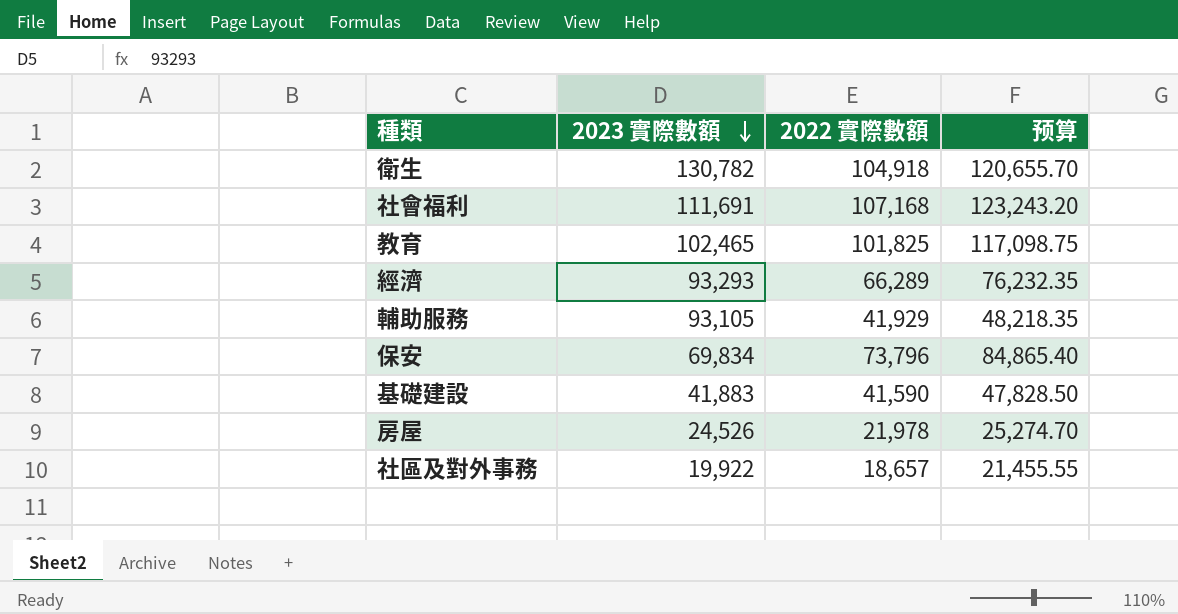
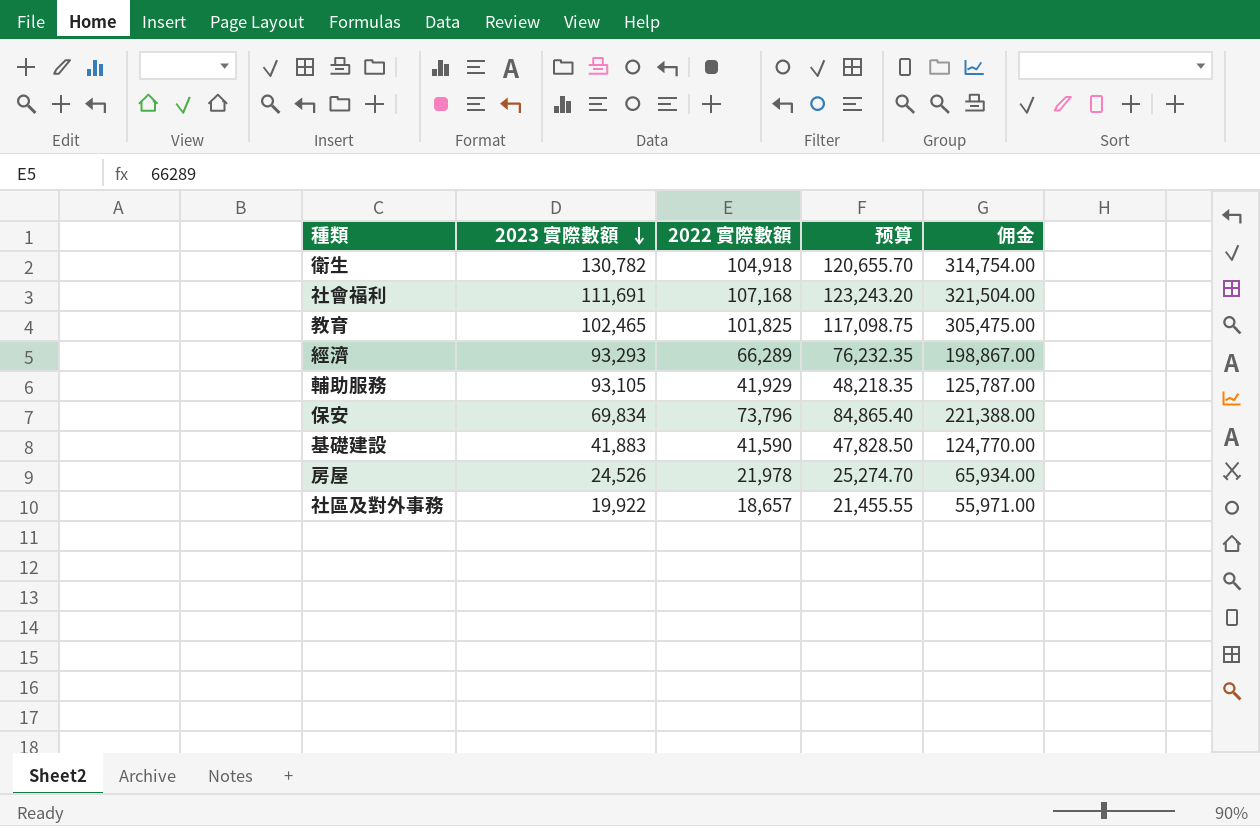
column 佣金 | formula: none -> [2022 實際數額] * 3

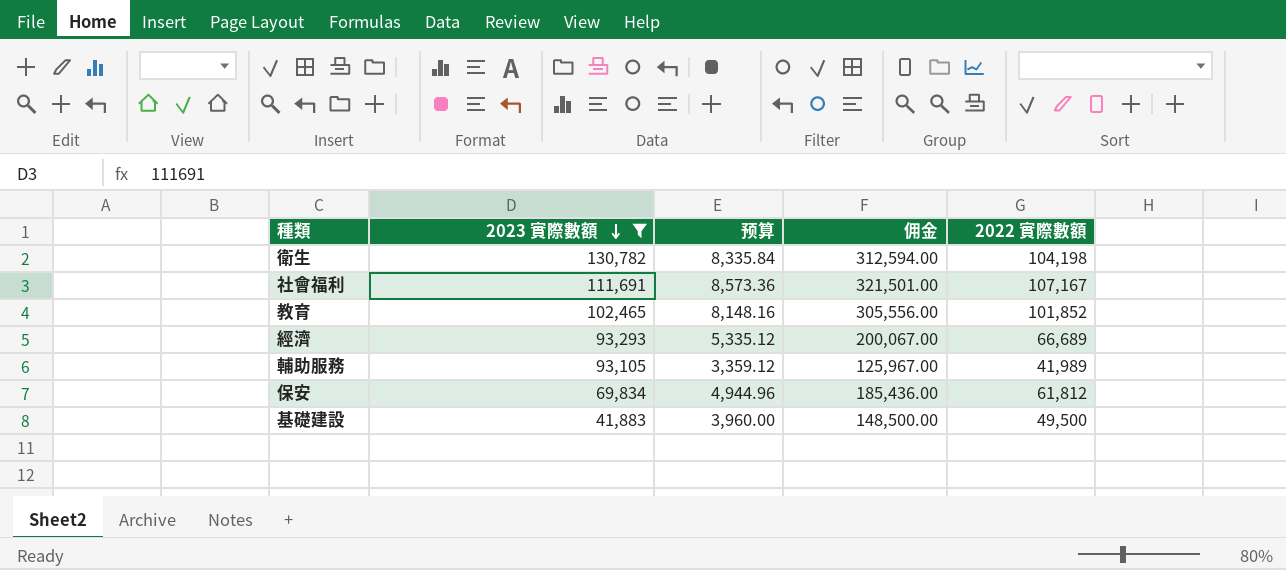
filter: none -> 2023 實際數額 >= 41,883
column 预算 | formula: [2022 實際數額] * 1.15 -> [2022 實際數額] * 0.08
column 2022 實際數額 | position: 3 -> 5
衛生 | 佣金: 314,754.00 -> 312,594.00
衛生 | 2022 實際數額: 104,918 -> 104,198
社會福利 | 佣金: 321,504.00 -> 321,501.00
社會福利 | 2022 實際數額: 107,168 -> 107,167
教育 | 佣金: 305,475.00 -> 305,556.00
教育 | 2022 實際數額: 101,825 -> 101,852
經濟 | 佣金: 198,867.00 -> 200,067.00
經濟 | 2022 實際數額: 66,289 -> 66,689
輔助服務 | 佣金: 125,787.00 -> 125,967.00
輔助服務 | 2022 實際數額: 41,929 -> 41,989
保安 | 佣金: 221,388.00 -> 185,436.00
保安 | 2022 實際數額: 73,796 -> 61,812
基礎建設 | 佣金: 124,770.00 -> 148,500.00
基礎建設 | 2022 實際數額: 41,590 -> 49,500

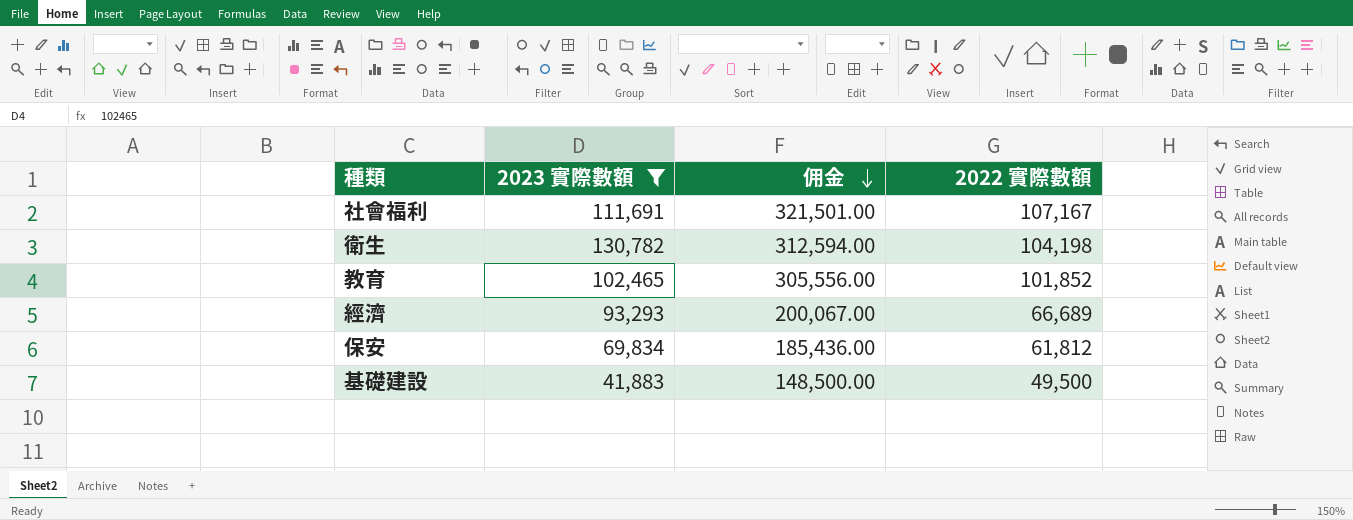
row order: 2023 實際數額 descending -> 佣金 descending
column 预算 | formula: [2022 實際數額] * 0.08 -> none
row 輔助服務: 93,105 | 3,359.12 | 125,967.00 | 41,989 -> none

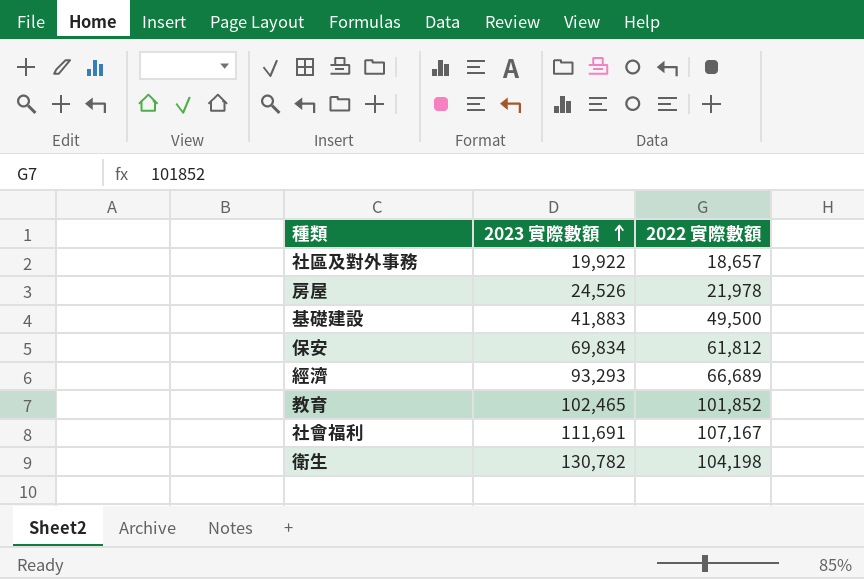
filter: 2023 實際數額 >= 41,883 -> none
row order: 佣金 descending -> 2023 實際數額 ascending
column 佣金 | formula: [2022 實際數額] * 3 -> none

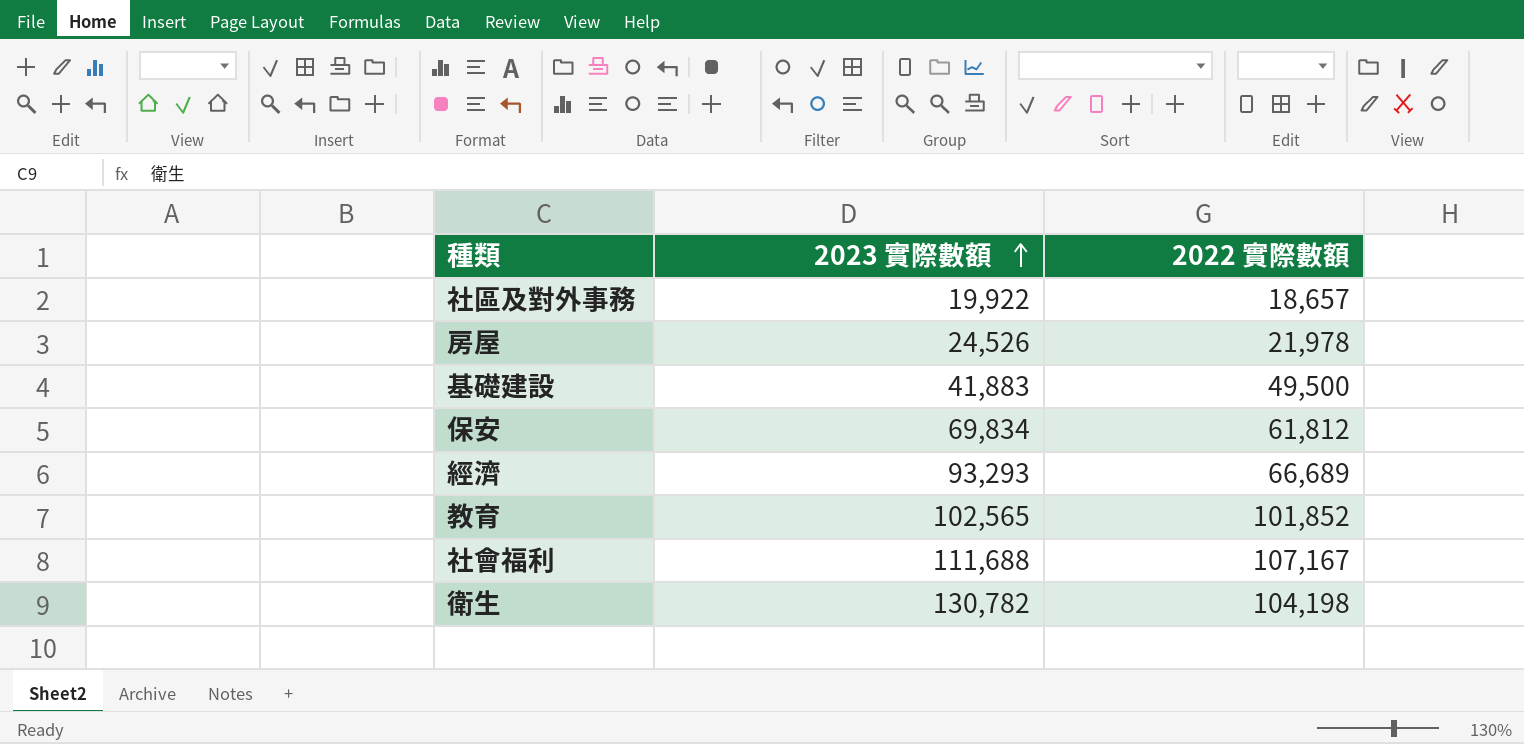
教育 | 2023 實際數額: 102,465 -> 102,565
社會福利 | 2023 實際數額: 111,691 -> 111,688

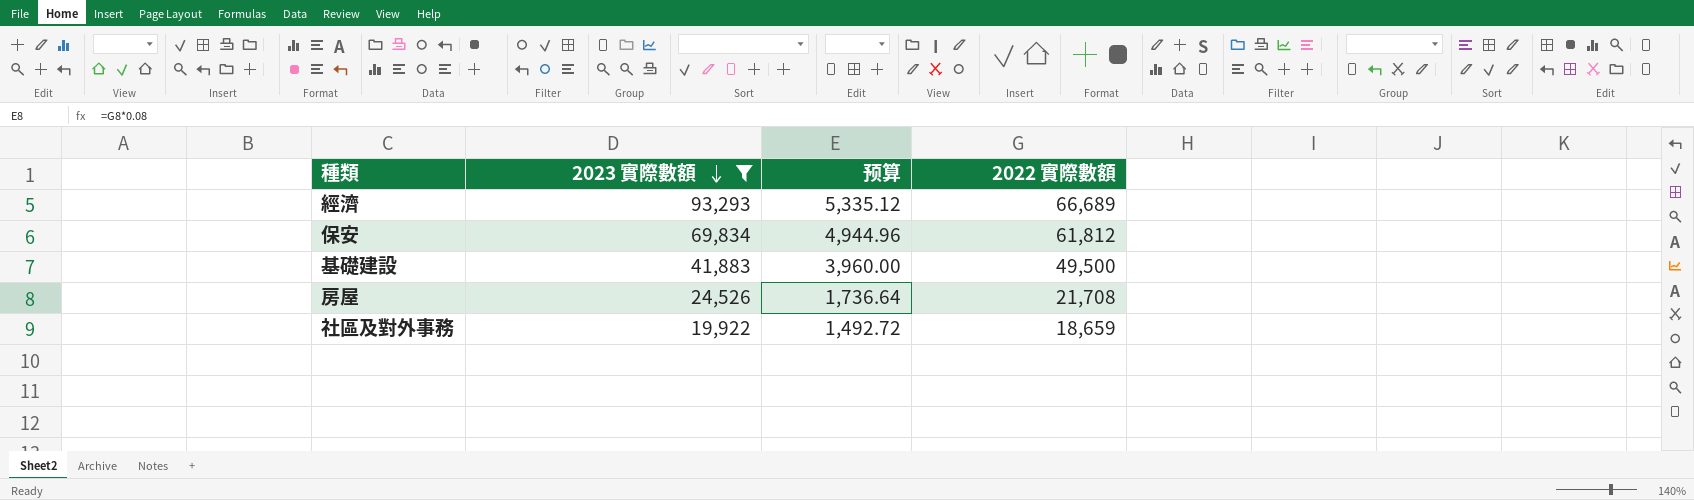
filter: none -> 2023 實際數額 <= 93,293
row order: 2023 實際數額 ascending -> 2023 實際數額 descending
column 预算 | formula: none -> [2022 實際數額] * 0.08
房屋 | 2022 實際數額: 21,978 -> 21,708
社區及對外事務 | 2022 實際數額: 18,657 -> 18,659

